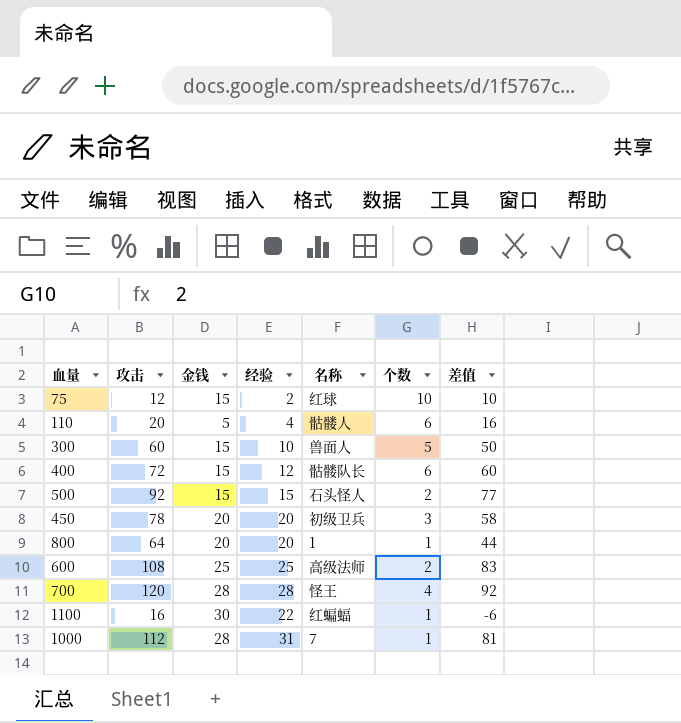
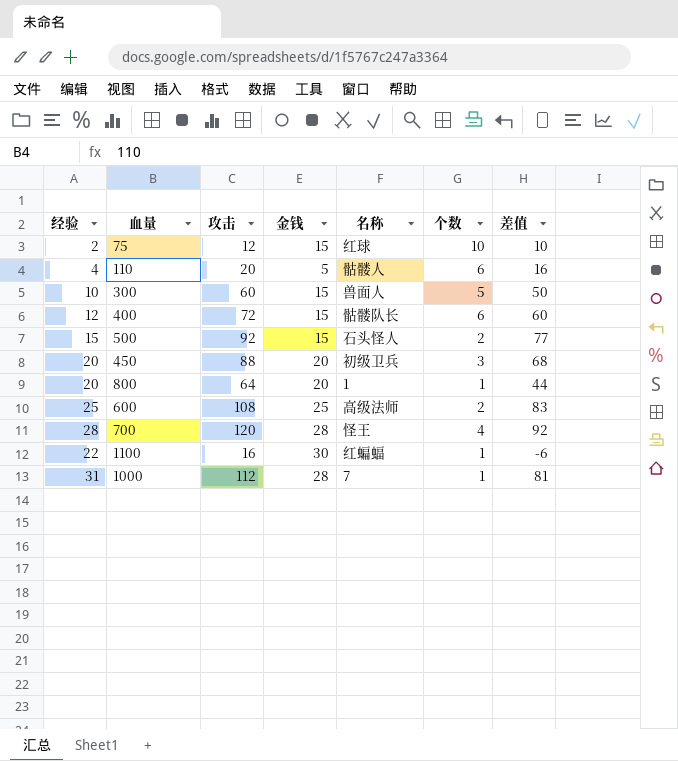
column 经验 | position: 4 -> 1
450 | 攻击: 78 -> 88
450 | 差值: 58 -> 68

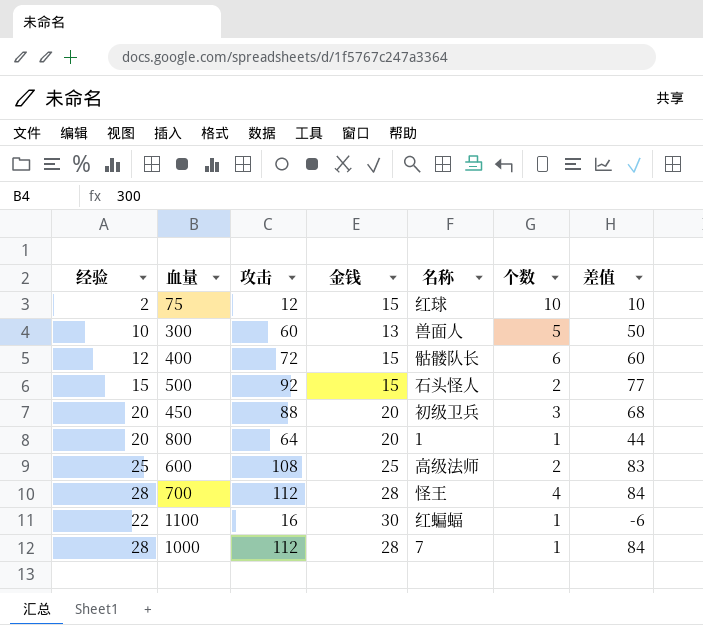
row 110: 4 | 20 | 5 | 骷髅人 | 6 | 16 -> none
300 | 金钱: 15 -> 13
700 | 攻击: 120 -> 112
700 | 差值: 92 -> 84
1000 | 经验: 31 -> 28
1000 | 差值: 81 -> 84

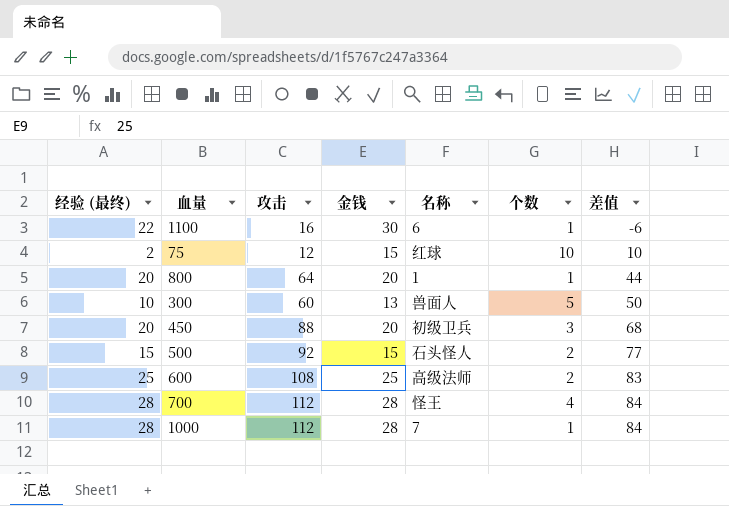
row order: none -> 差值 ascending
column name: 经验 -> 经验 (最终)
row 400: 12 | 72 | 15 | 骷髅队长 | 6 | 60 -> none
1100 | 名称: 红蝙蝠 -> 6

